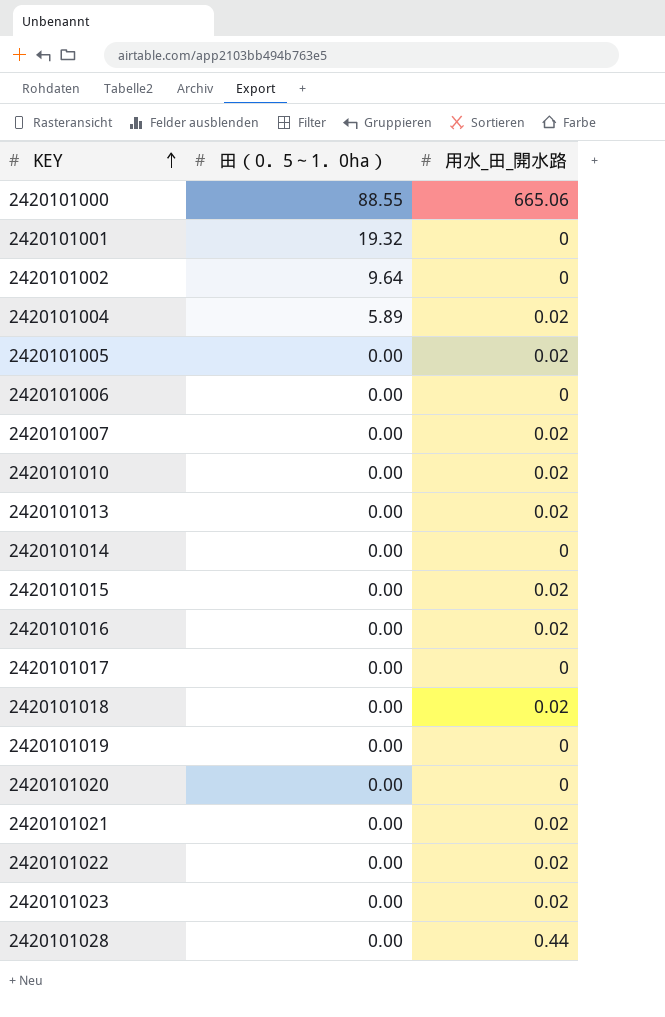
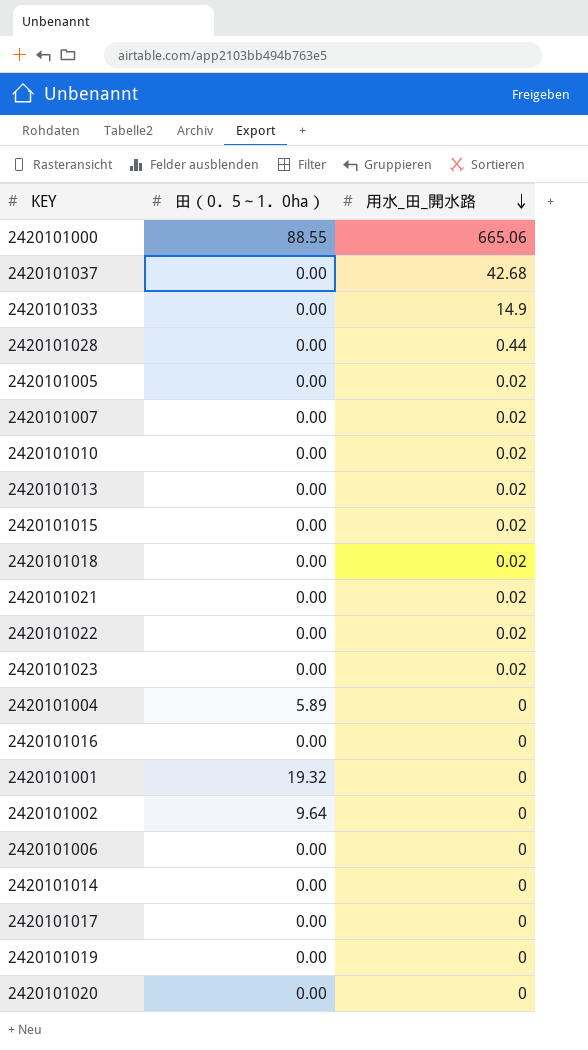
row order: KEY ascending -> 用水_田_開水路 descending
row 2420101037: none -> 0.00 | 42.68
row 2420101033: none -> 0.00 | 14.9
2420101004 | 用水_田_開水路: 0.02 -> 0
2420101016 | 用水_田_開水路: 0.02 -> 0

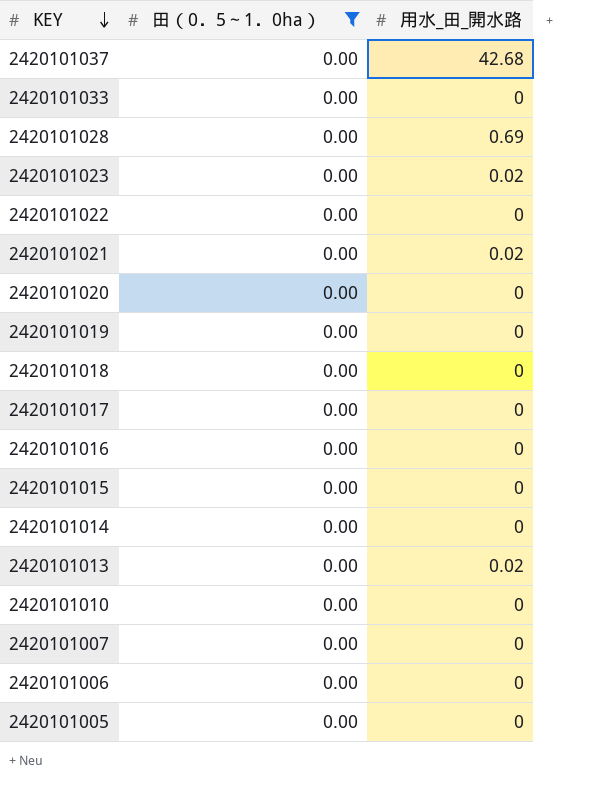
filter: none -> 田（0．5～1．0ha） = 0.00
row order: 用水_田_開水路 descending -> KEY descending
2420101033 | 用水_田_開水路: 14.9 -> 0
2420101028 | 用水_田_開水路: 0.44 -> 0.69
2420101022 | 用水_田_開水路: 0.02 -> 0
2420101018 | 用水_田_開水路: 0.02 -> 0
2420101015 | 用水_田_開水路: 0.02 -> 0
2420101010 | 用水_田_開水路: 0.02 -> 0
2420101007 | 用水_田_開水路: 0.02 -> 0
2420101005 | 用水_田_開水路: 0.02 -> 0

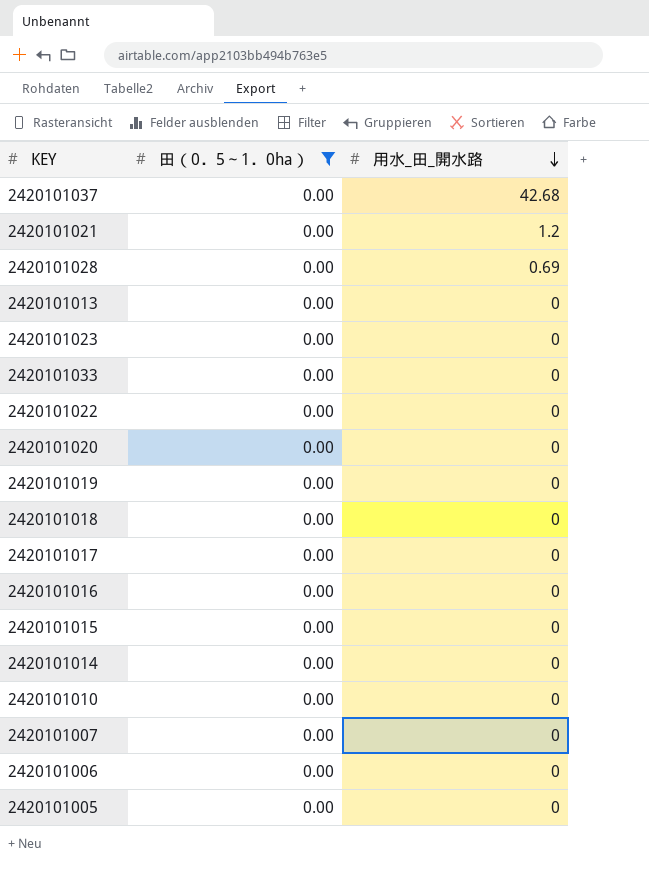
row order: KEY descending -> 用水_田_開水路 descending
2420101021 | 用水_田_開水路: 0.02 -> 1.2
2420101013 | 用水_田_開水路: 0.02 -> 0
2420101023 | 用水_田_開水路: 0.02 -> 0

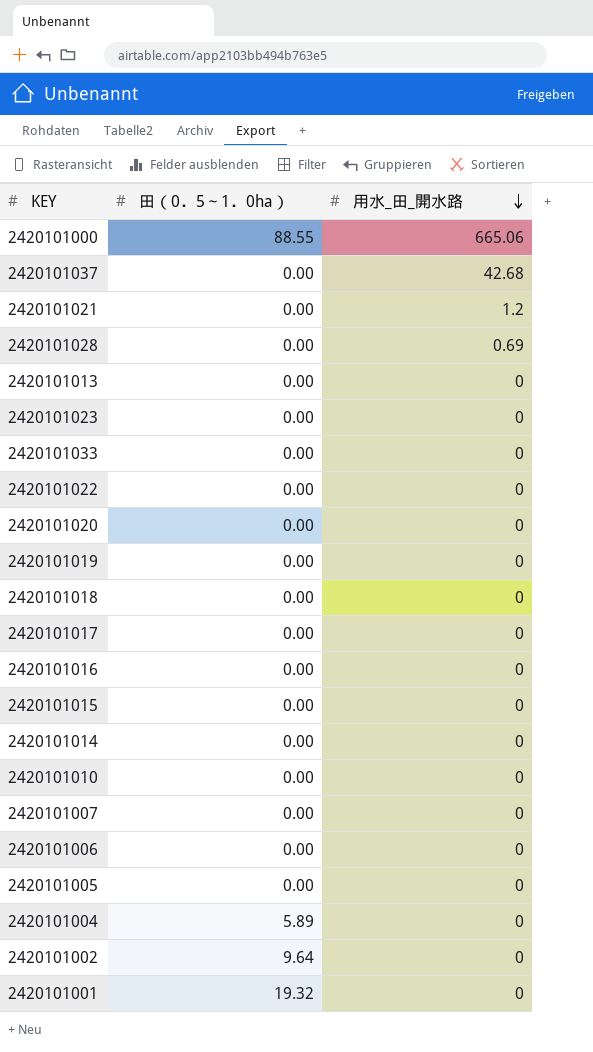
filter: 田（0．5～1．0ha） = 0.00 -> none

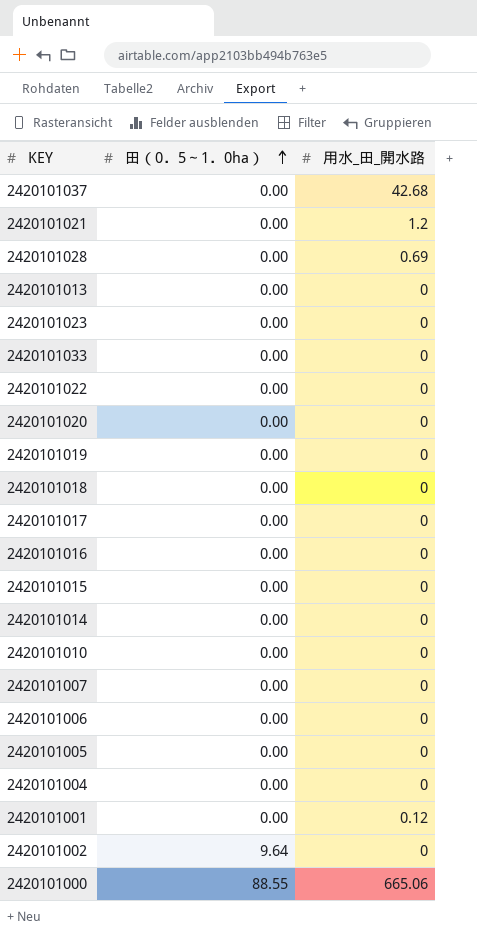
row order: 用水_田_開水路 descending -> 田（0．5～1．0ha） ascending
2420101004 | 田（0．5～1．0ha）: 5.89 -> 0.00
2420101001 | 田（0．5～1．0ha）: 19.32 -> 0.00
2420101001 | 用水_田_開水路: 0 -> 0.12

